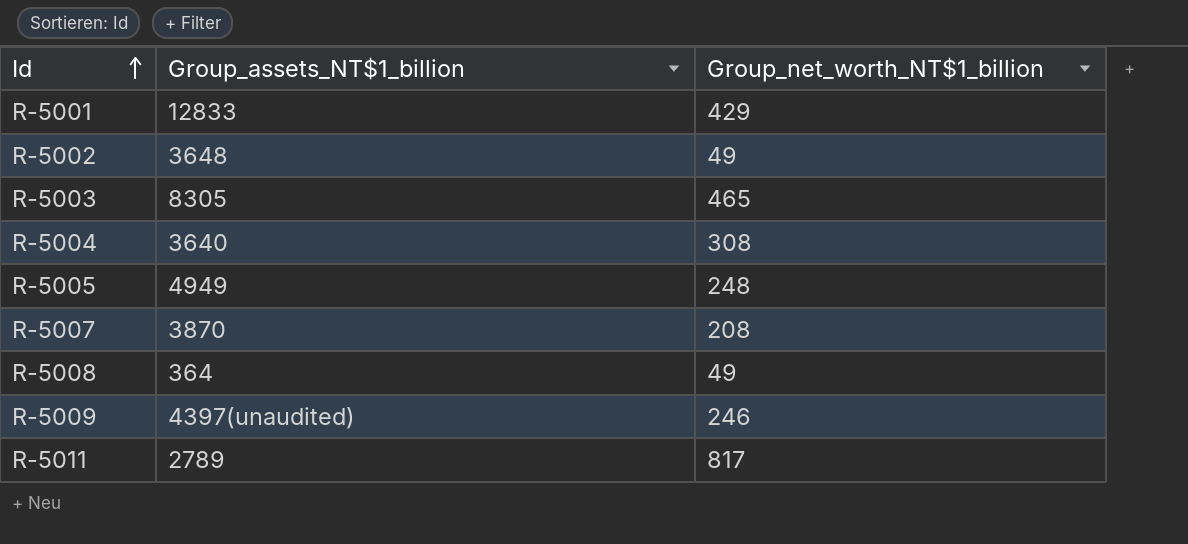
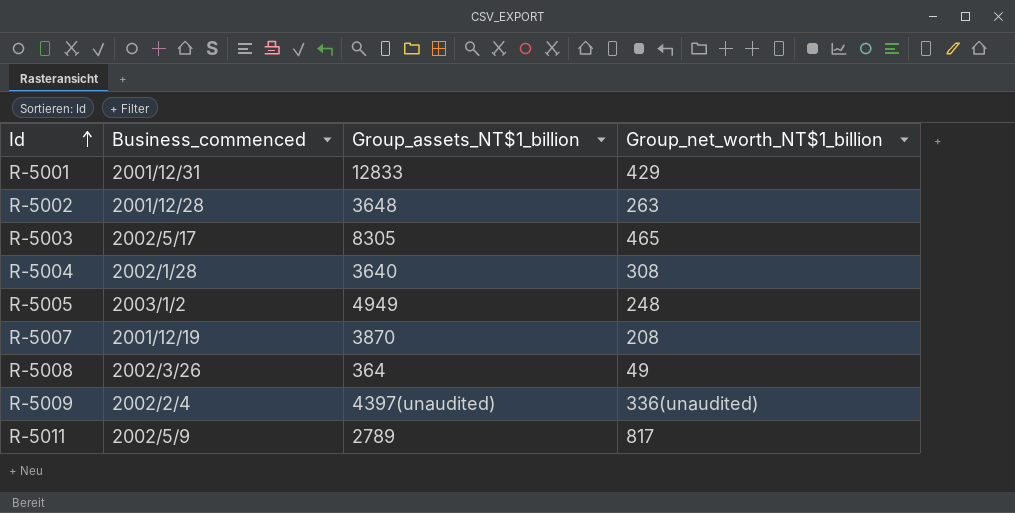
column Business_commenced | position: none -> 2
R-5002 | Group_net_worth_NT$1_billion: 49 -> 263
R-5009 | Group_net_worth_NT$1_billion: 246 -> 336(unaudited)

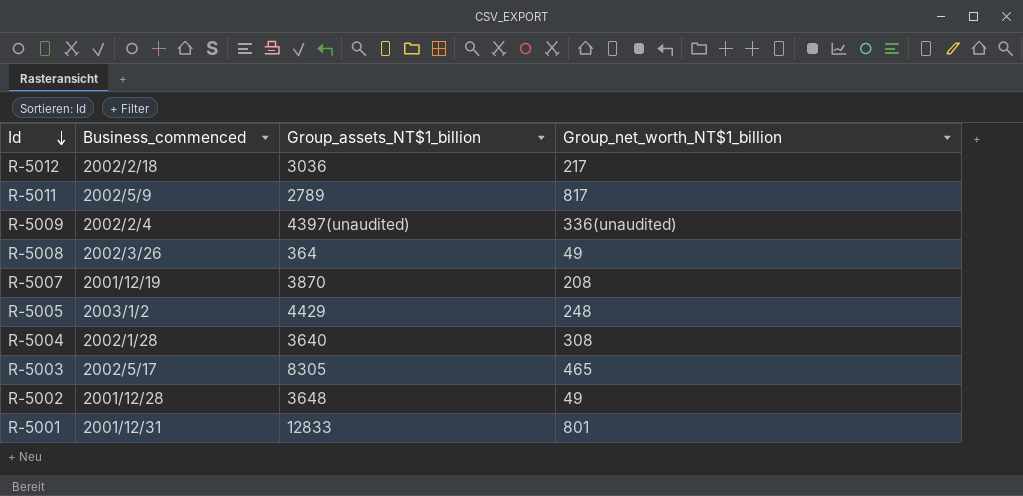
row order: Id ascending -> Id descending
row R-5012: none -> 2002/2/18 | 3036 | 217
R-5005 | Group_assets_NT$1_billion: 4949 -> 4429
R-5002 | Group_net_worth_NT$1_billion: 263 -> 49
R-5001 | Group_net_worth_NT$1_billion: 429 -> 801

